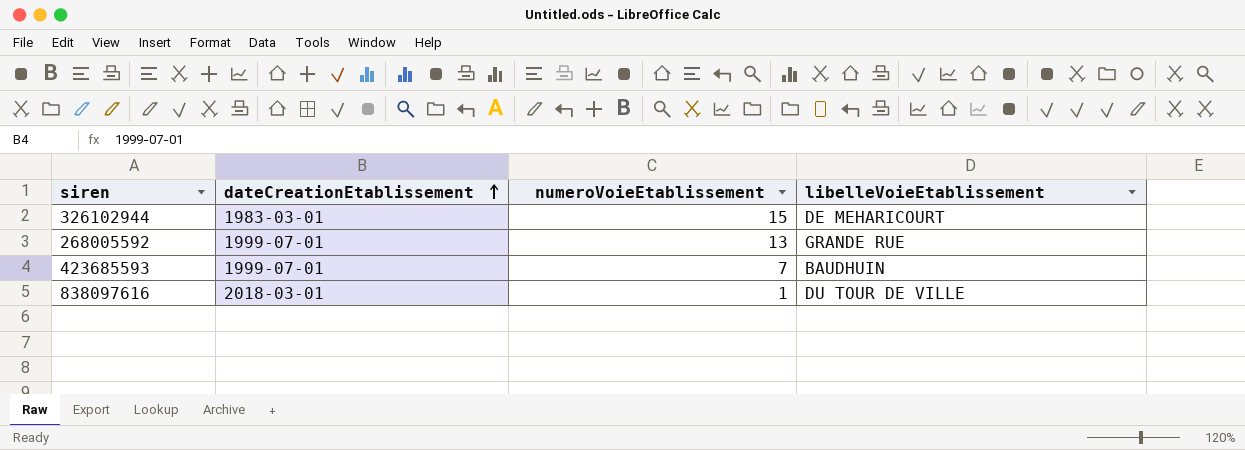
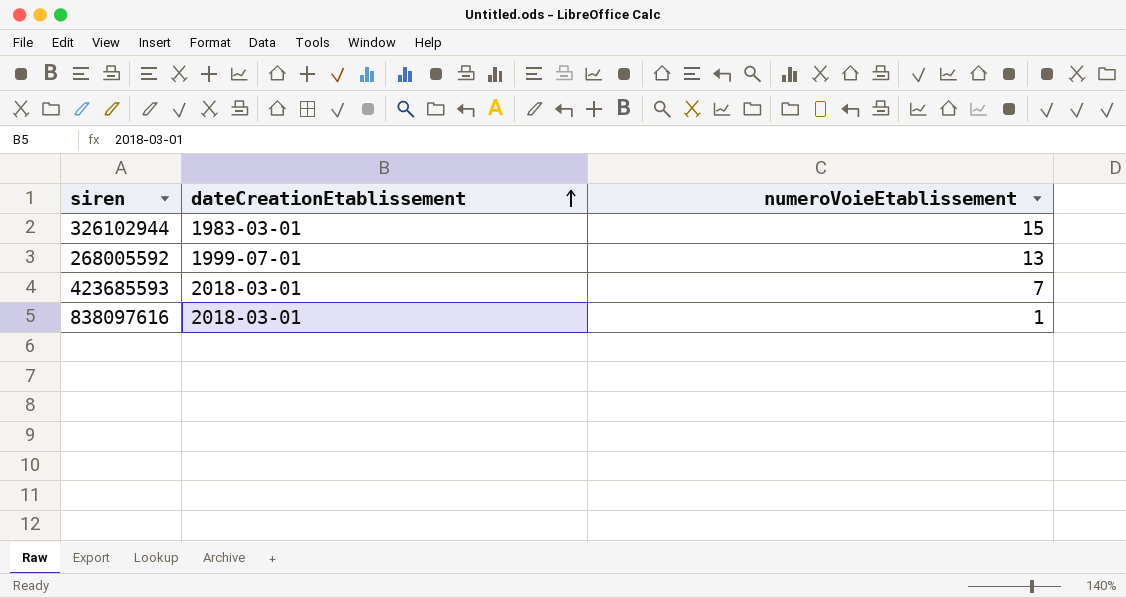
column libelleVoieEtablissement | position: 4 -> none
423685593 | dateCreationEtablissement: 1999-07-01 -> 2018-03-01

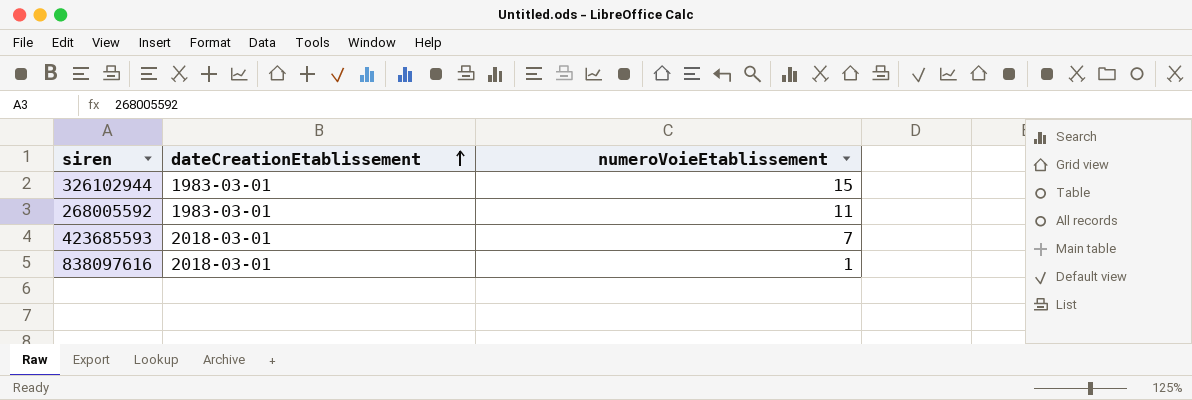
268005592 | dateCreationEtablissement: 1999-07-01 -> 1983-03-01
268005592 | numeroVoieEtablissement: 13 -> 11

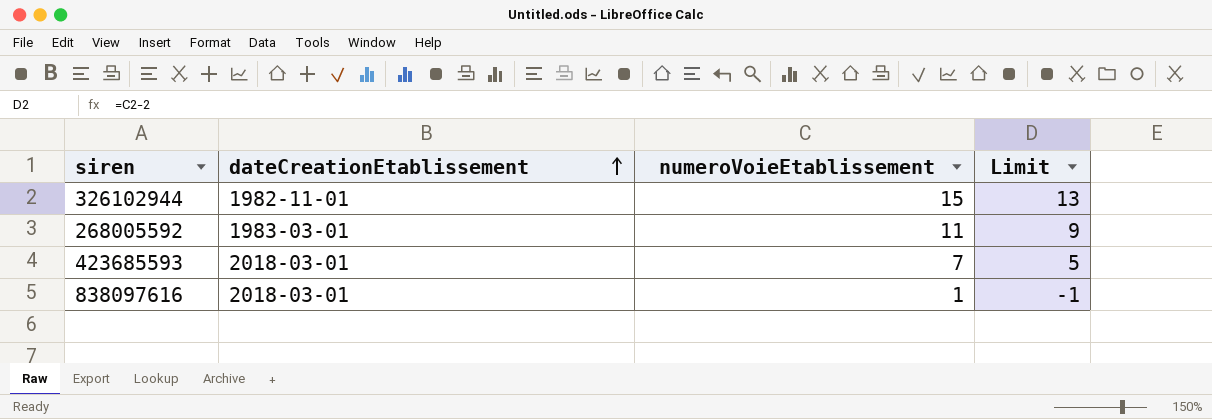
column Limit | formula: none -> [numeroVoieEtablissement] - 2
326102944 | dateCreationEtablissement: 1983-03-01 -> 1982-11-01

